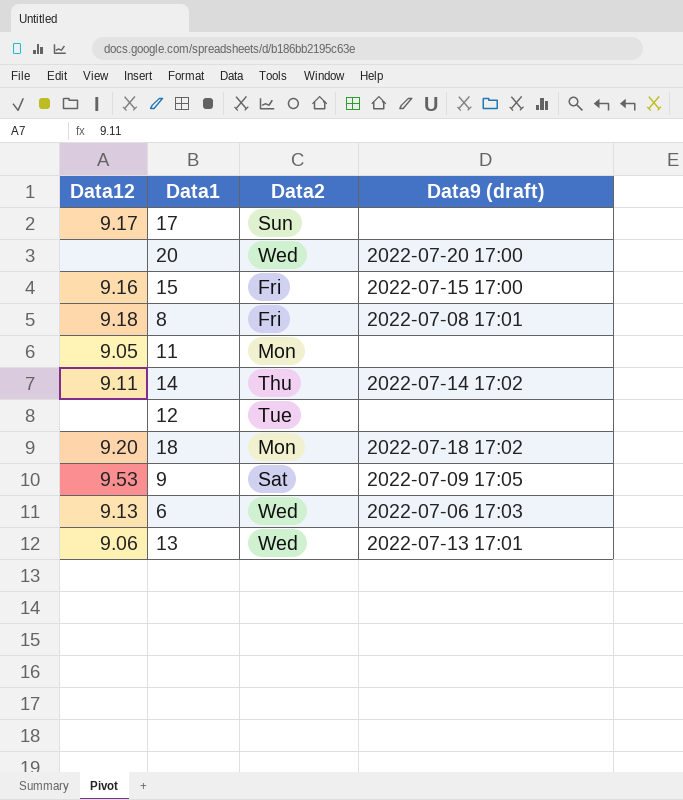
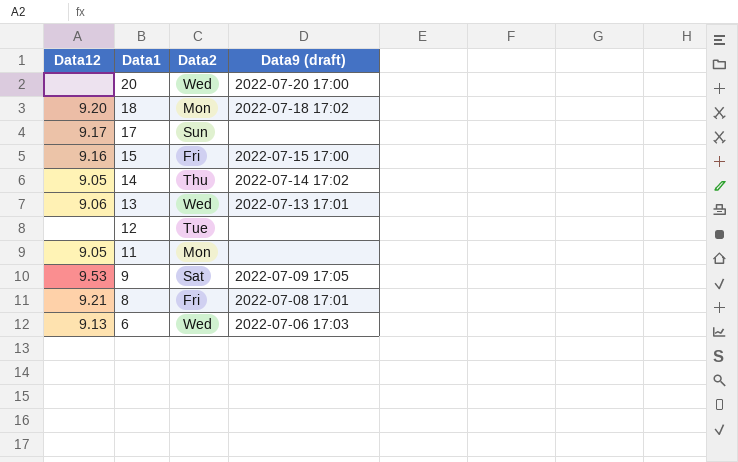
row order: none -> Data1 descending
14 | Data12: 9.11 -> 9.05
8 | Data12: 9.18 -> 9.21

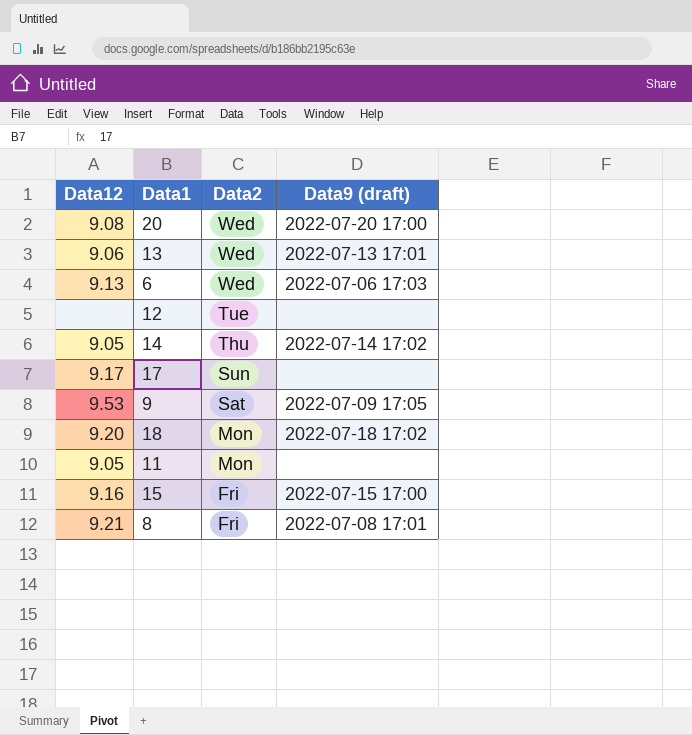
row order: Data1 descending -> Data2 descending
20 | Data12: none -> 9.08

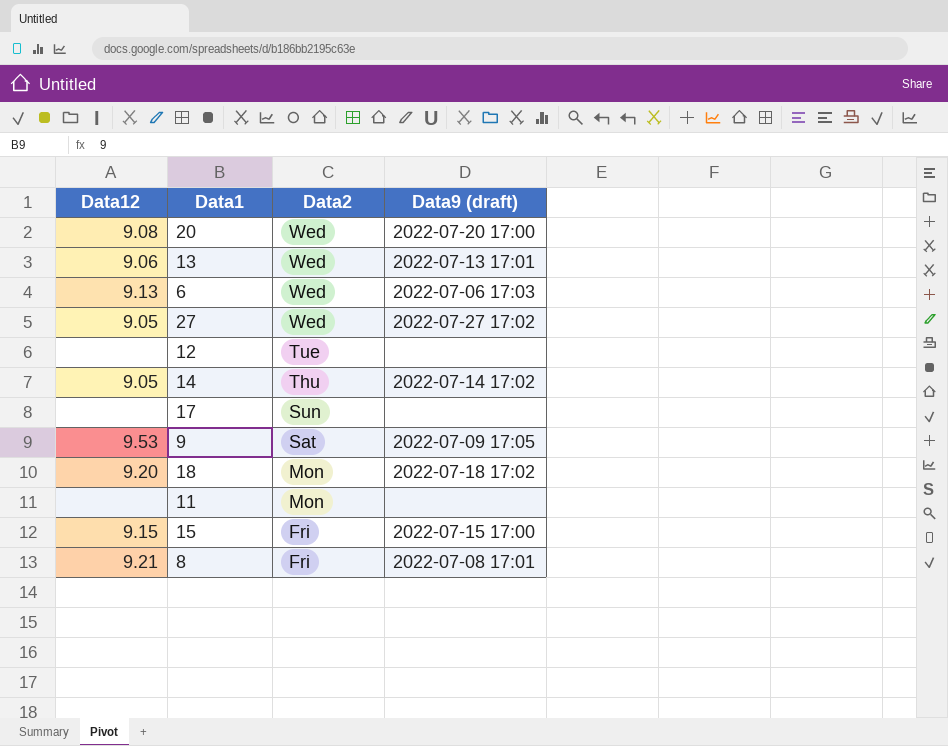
row 27: none -> 9.05 | Wed | 2022-07-27 17:02
17 | Data12: 9.17 -> none
11 | Data12: 9.05 -> none
15 | Data12: 9.16 -> 9.15

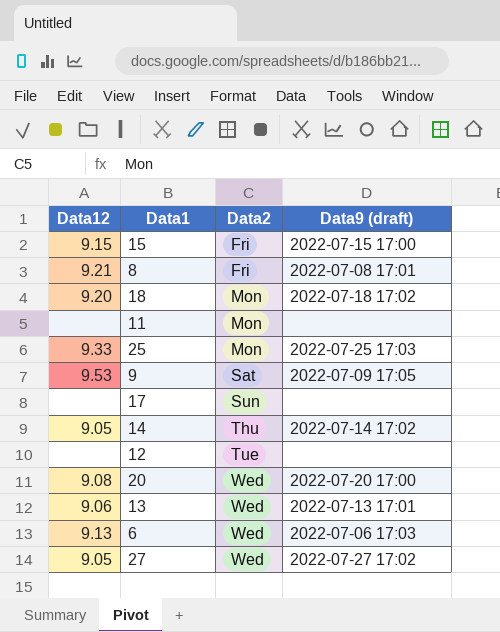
row order: Data2 descending -> Data2 ascending
row 25: none -> 9.33 | Mon | 2022-07-25 17:03

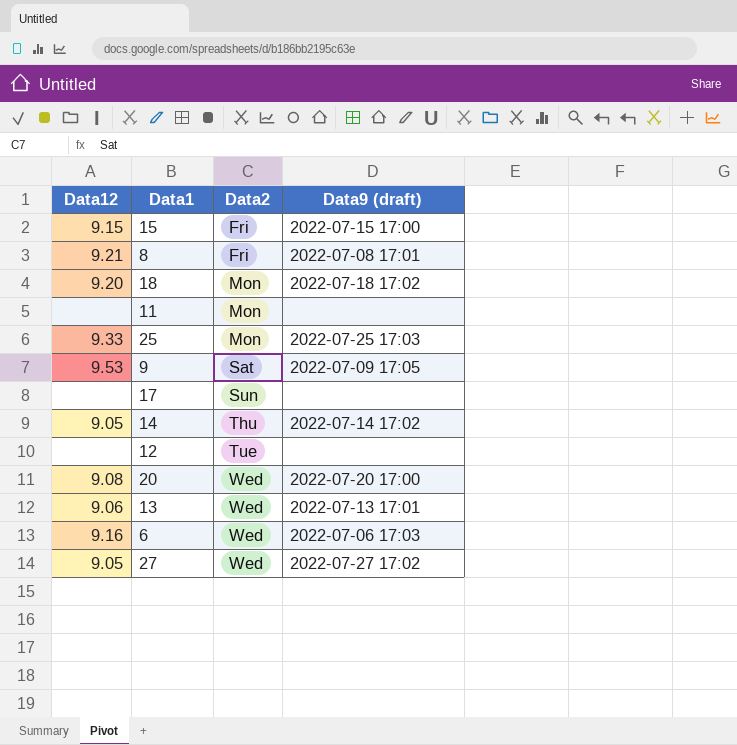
6 | Data12: 9.13 -> 9.16

